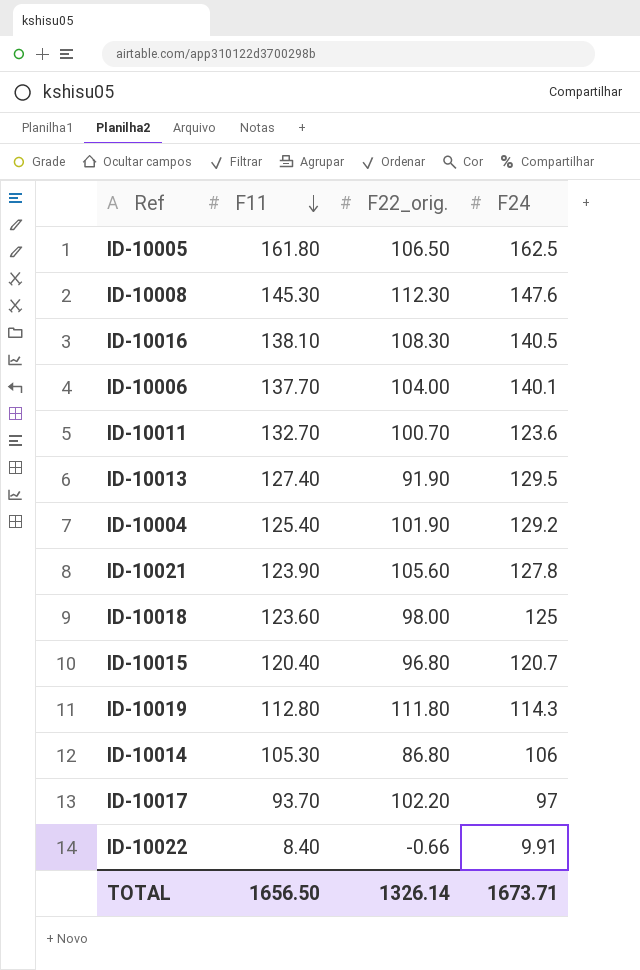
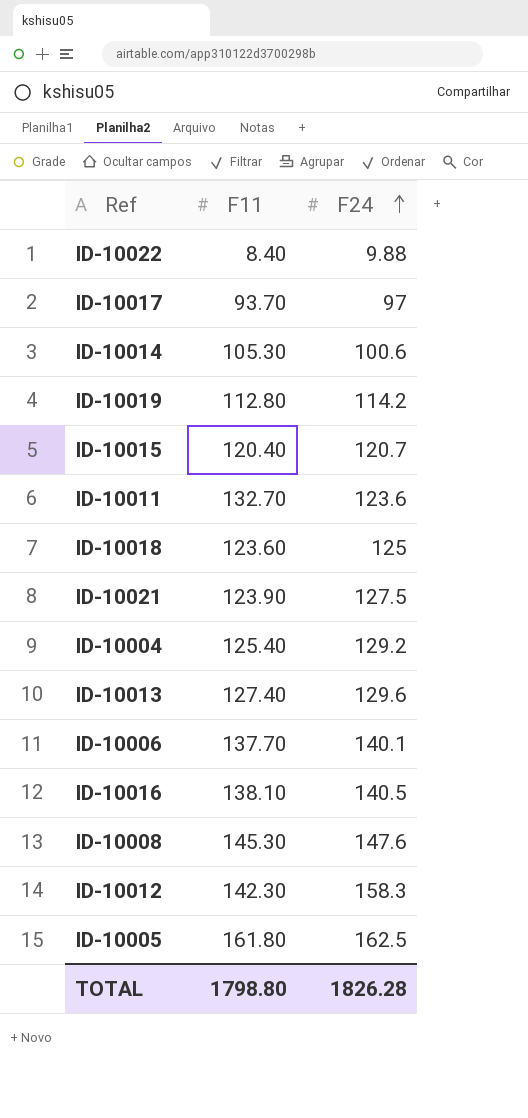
row order: F11 descending -> F24 ascending
column F22_orig. | position: 3 -> none
ID-10022 | F24: 9.91 -> 9.88
ID-10014 | F24: 106 -> 100.6
ID-10019 | F24: 114.3 -> 114.2
ID-10021 | F24: 127.8 -> 127.5
ID-10013 | F24: 129.5 -> 129.6
row ID-10012: none -> 142.30 | 158.3
TOTAL | F11: 1656.50 -> 1798.80
TOTAL | F24: 1673.71 -> 1826.28

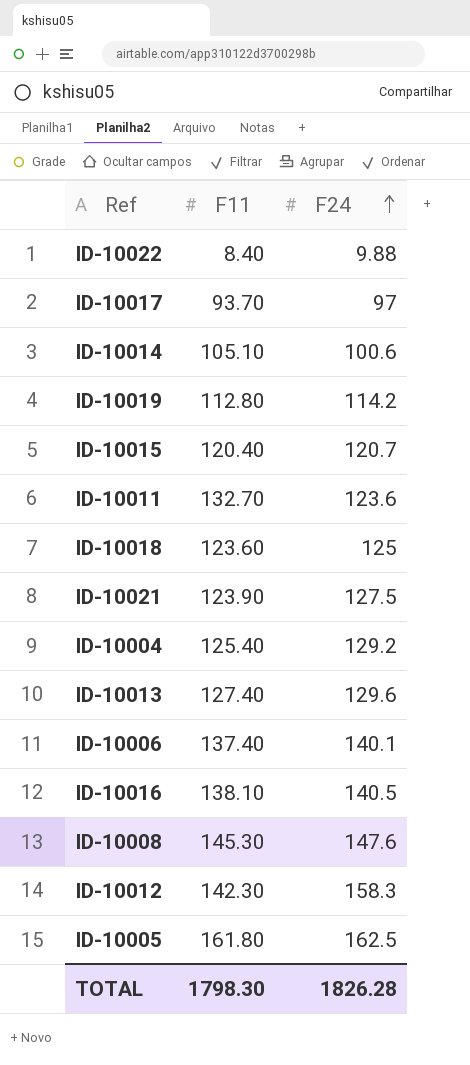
ID-10014 | F11: 105.30 -> 105.10
ID-10006 | F11: 137.70 -> 137.40
TOTAL | F11: 1798.80 -> 1798.30

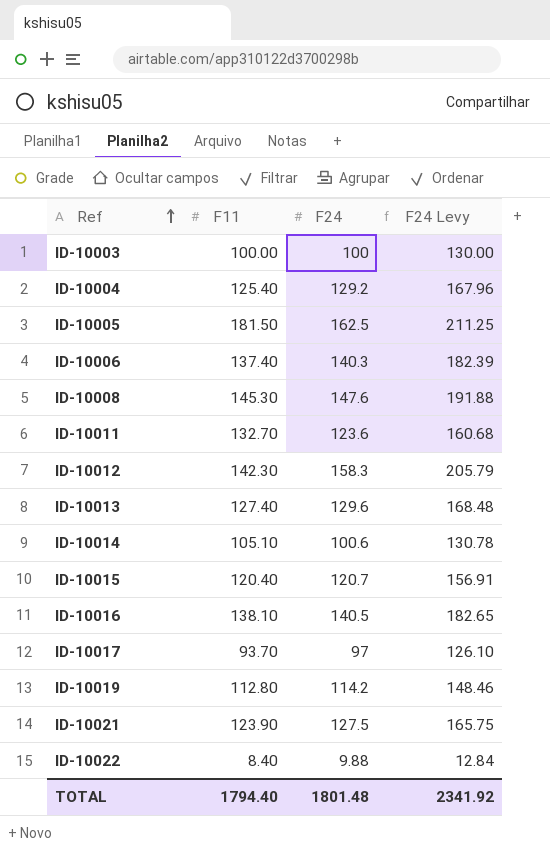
row order: F24 ascending -> Ref ascending
column F24 Levy | formula: none -> [F24] * 1.3
row ID-10018: 123.60 | 125 -> none
row ID-10003: none -> 100.00 | 100 | 130.00
ID-10005 | F11: 161.80 -> 181.50
ID-10006 | F24: 140.1 -> 140.3
TOTAL | F11: 1798.30 -> 1794.40
TOTAL | F24: 1826.28 -> 1801.48

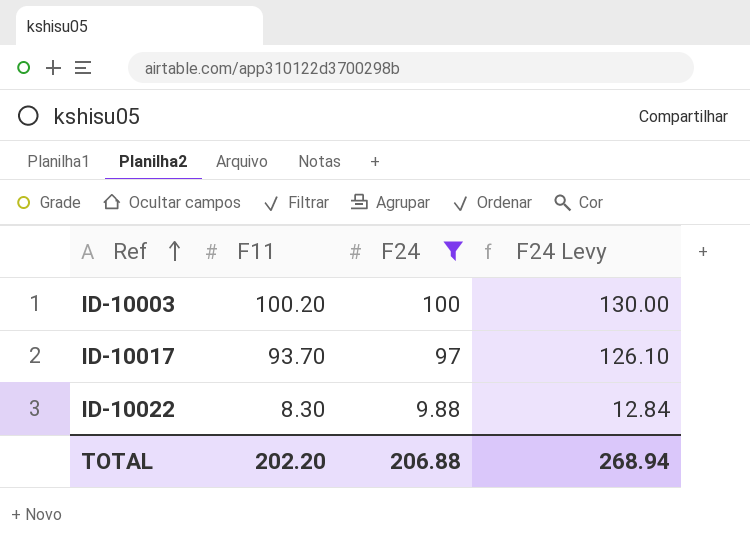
filter: none -> F24 <= 100
ID-10003 | F11: 100.00 -> 100.20
ID-10022 | F11: 8.40 -> 8.30
TOTAL | F11: 1794.40 -> 202.20
TOTAL | F24: 1801.48 -> 206.88
TOTAL | F24 Levy: 2341.92 -> 268.94

